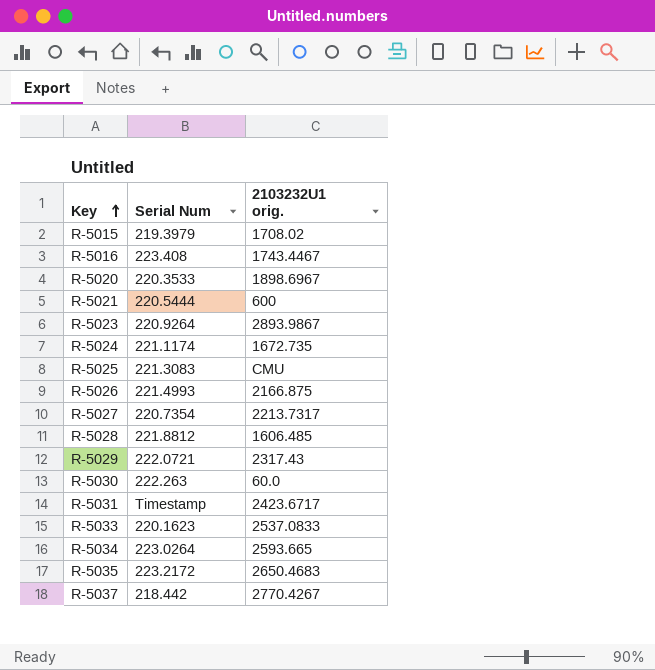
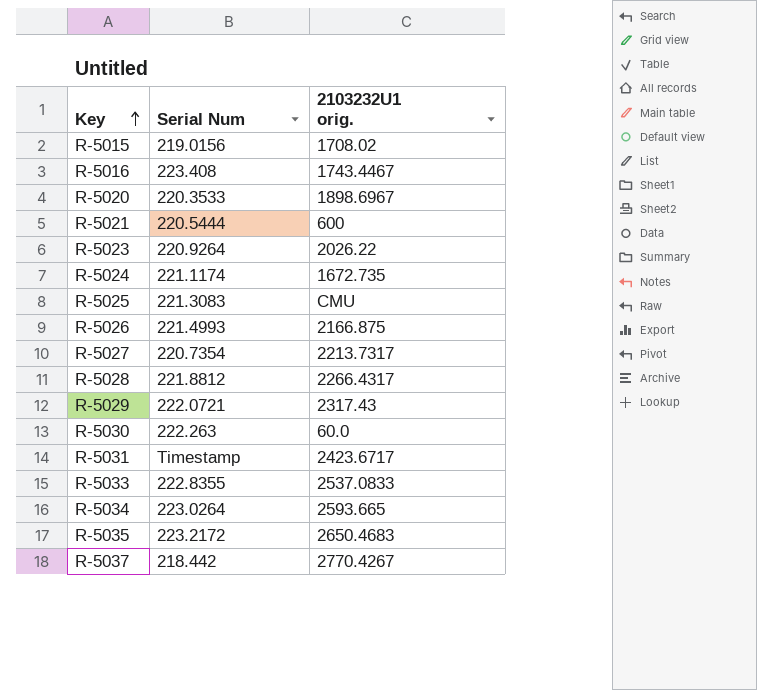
R-5015 | Serial Num: 219.3979 -> 219.0156
R-5023 | 2103232U1 orig.: 2893.9867 -> 2026.22
R-5028 | 2103232U1 orig.: 1606.485 -> 2266.4317
R-5033 | Serial Num: 220.1623 -> 222.8355

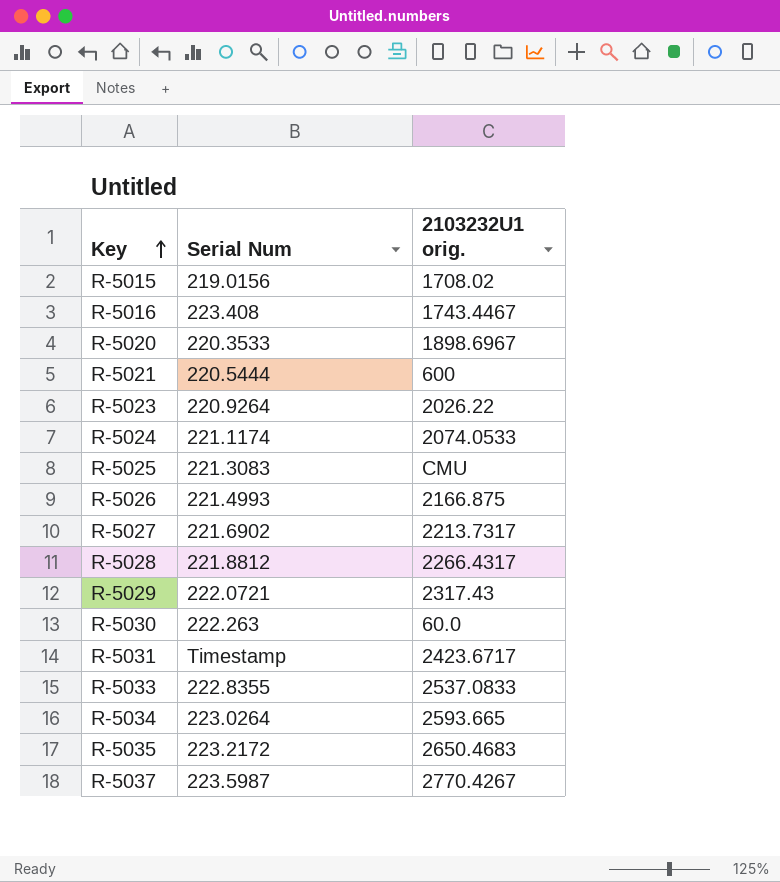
R-5024 | 2103232U1 orig.: 1672.735 -> 2074.0533
R-5027 | Serial Num: 220.7354 -> 221.6902
R-5037 | Serial Num: 218.442 -> 223.5987

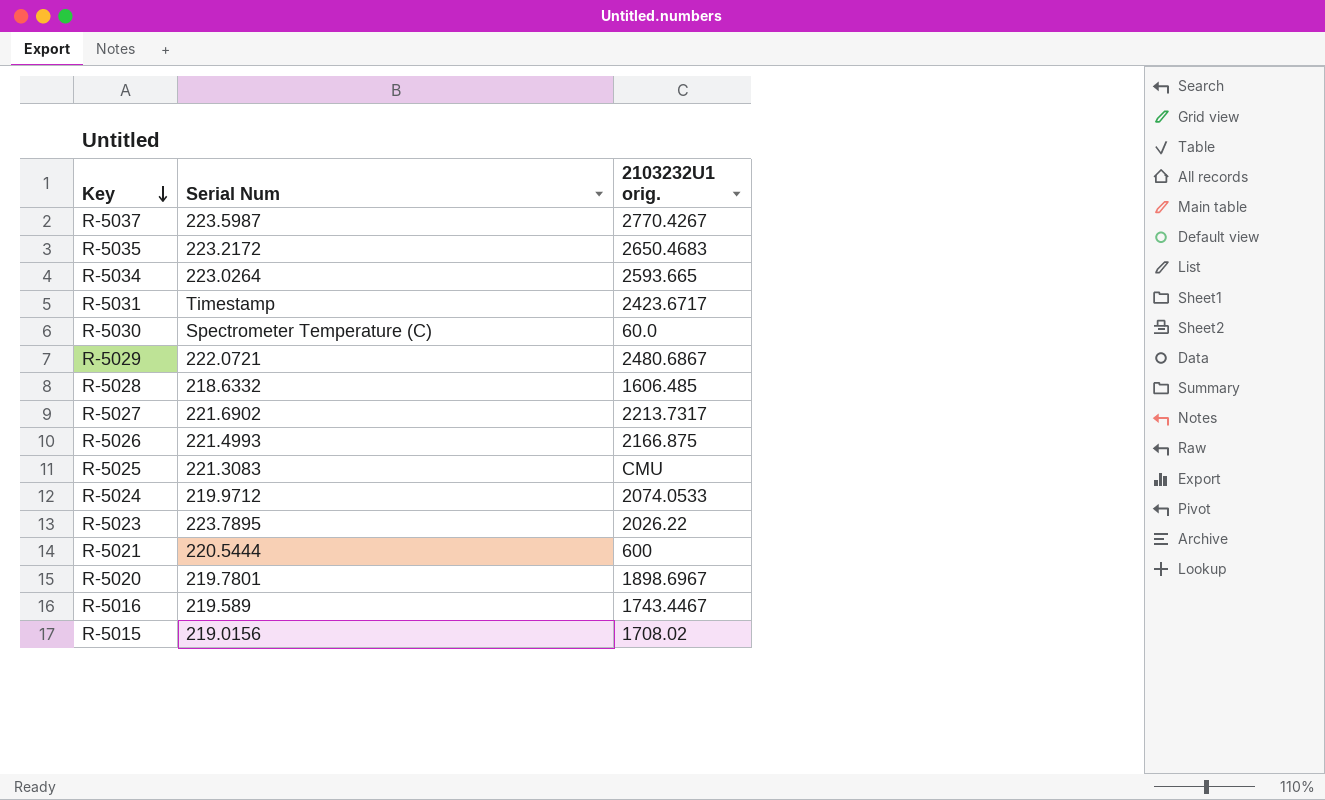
row order: Key ascending -> Key descending
row R-5033: 222.8355 | 2537.0833 -> none
R-5030 | Serial Num: 222.263 -> Spectrometer Temperature (C)
R-5029 | 2103232U1 orig.: 2317.43 -> 2480.6867
R-5028 | Serial Num: 221.8812 -> 218.6332
R-5028 | 2103232U1 orig.: 2266.4317 -> 1606.485
R-5024 | Serial Num: 221.1174 -> 219.9712
R-5023 | Serial Num: 220.9264 -> 223.7895
R-5020 | Serial Num: 220.3533 -> 219.7801
R-5016 | Serial Num: 223.408 -> 219.589

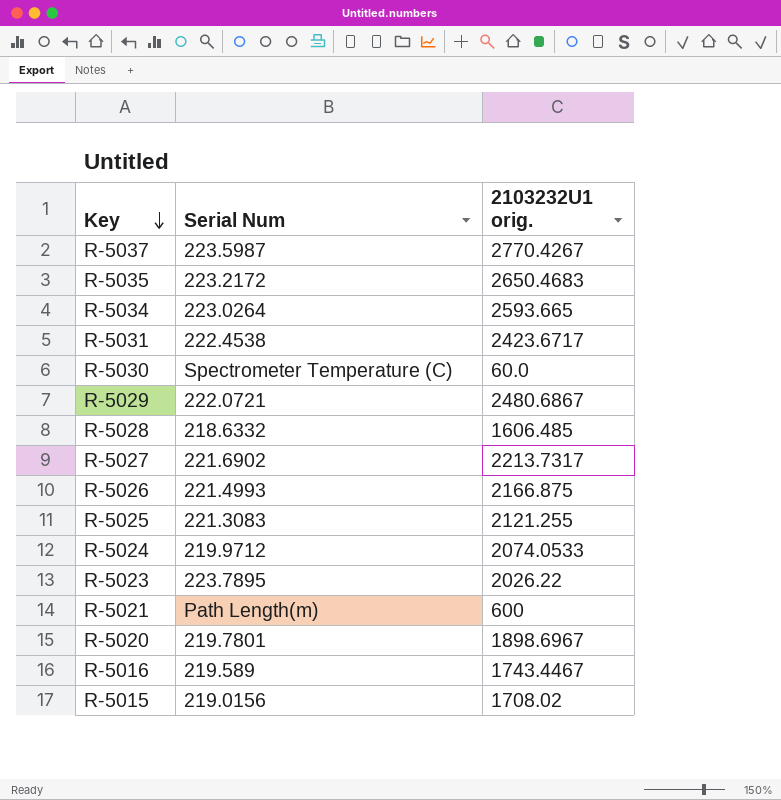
R-5031 | Serial Num: Timestamp -> 222.4538
R-5025 | 2103232U1 orig.: CMU -> 2121.255
R-5021 | Serial Num: 220.5444 -> Path Length(m)

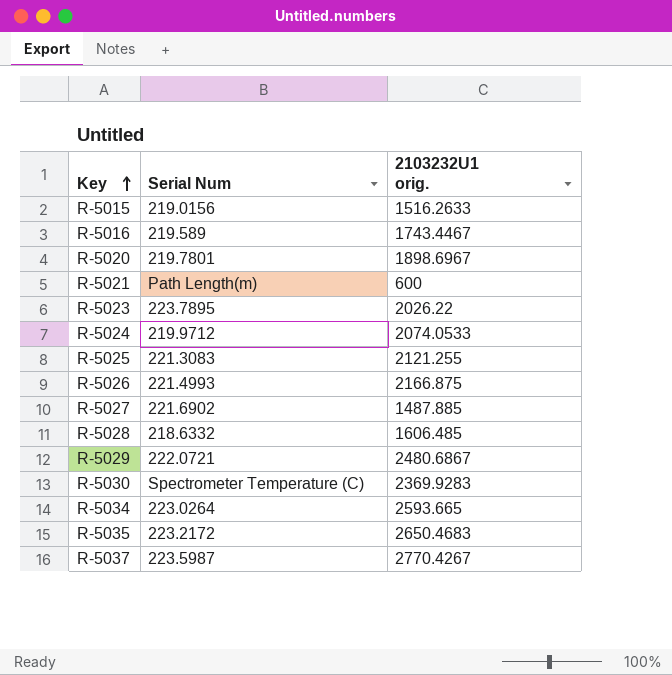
row order: Key descending -> Key ascending
row R-5031: 222.4538 | 2423.6717 -> none
R-5015 | 2103232U1 orig.: 1708.02 -> 1516.2633
R-5027 | 2103232U1 orig.: 2213.7317 -> 1487.885
R-5030 | 2103232U1 orig.: 60.0 -> 2369.9283

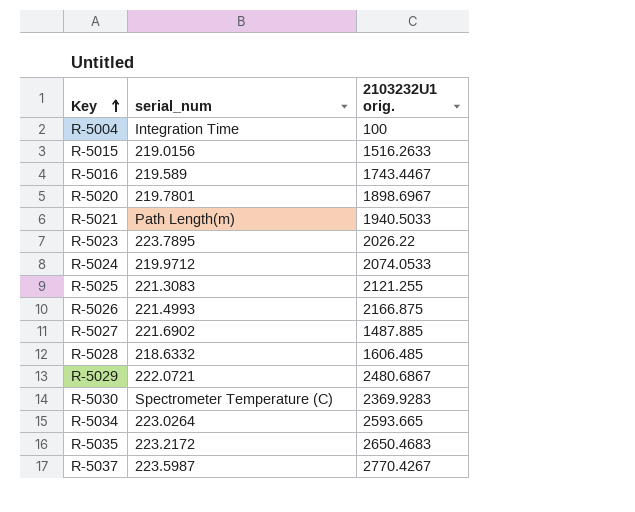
column name: Serial Num -> serial_num
row R-5004: none -> Integration Time | 100
R-5021 | 2103232U1 orig.: 600 -> 1940.5033

